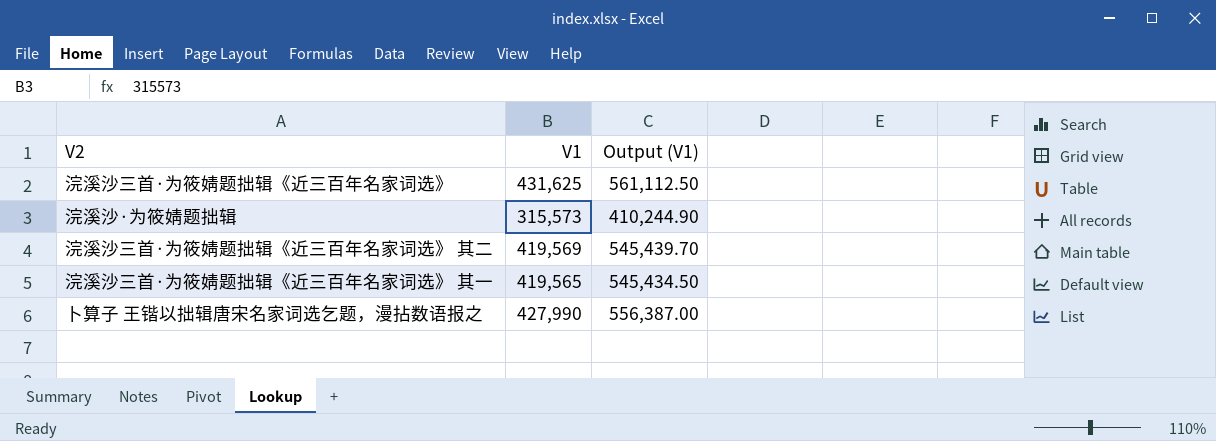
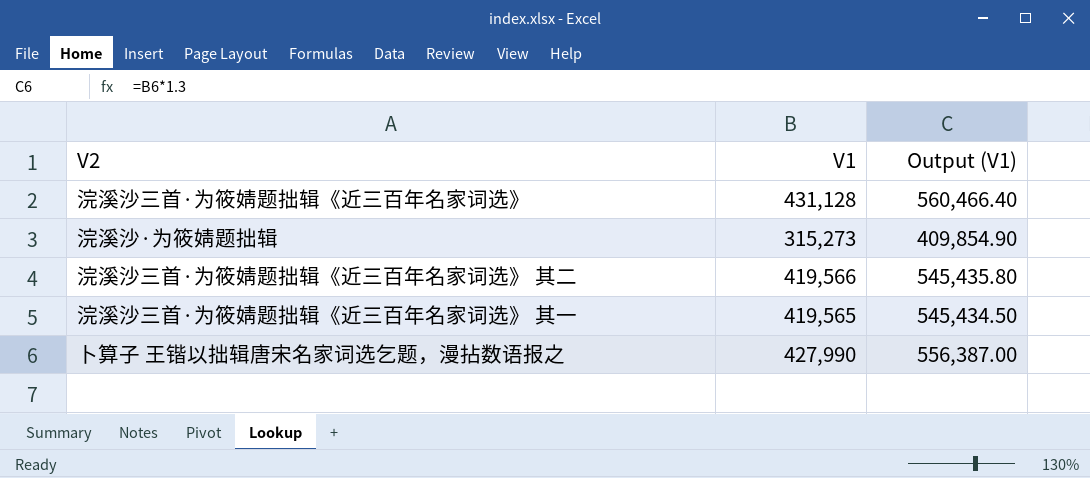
浣溪沙三首·为筱婧题拙辑《近三百年名家词选》 | V1: 431,625 -> 431,128
浣溪沙三首·为筱婧题拙辑《近三百年名家词选》 | Output (V1): 561,112.50 -> 560,466.40
浣溪沙·为筱婧题拙辑 | V1: 315,573 -> 315,273
浣溪沙·为筱婧题拙辑 | Output (V1): 410,244.90 -> 409,854.90
浣溪沙三首·为筱婧题拙辑《近三百年名家词选》 其二 | V1: 419,569 -> 419,566
浣溪沙三首·为筱婧题拙辑《近三百年名家词选》 其二 | Output (V1): 545,439.70 -> 545,435.80

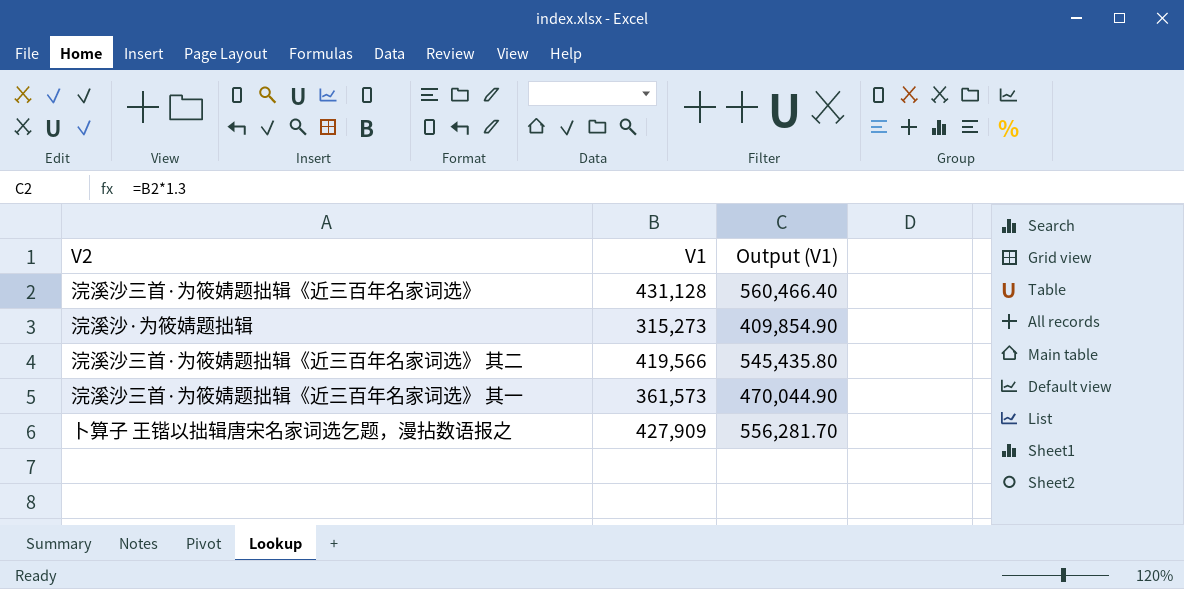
浣溪沙三首·为筱婧题拙辑《近三百年名家词选》 其一 | V1: 419,565 -> 361,573
浣溪沙三首·为筱婧题拙辑《近三百年名家词选》 其一 | Output (V1): 545,434.50 -> 470,044.90
卜算子 王锴以拙辑唐宋名家词选乞题，漫拈数语报之 | V1: 427,990 -> 427,909
卜算子 王锴以拙辑唐宋名家词选乞题，漫拈数语报之 | Output (V1): 556,387.00 -> 556,281.70

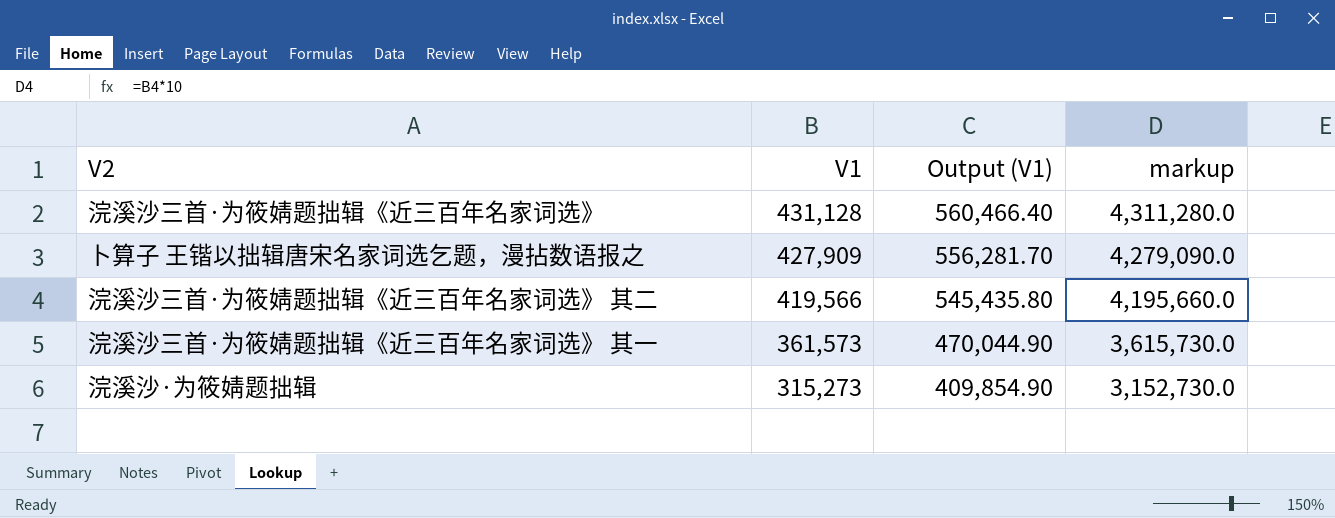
row order: none -> V1 descending
column markup | formula: none -> [V1] * 10

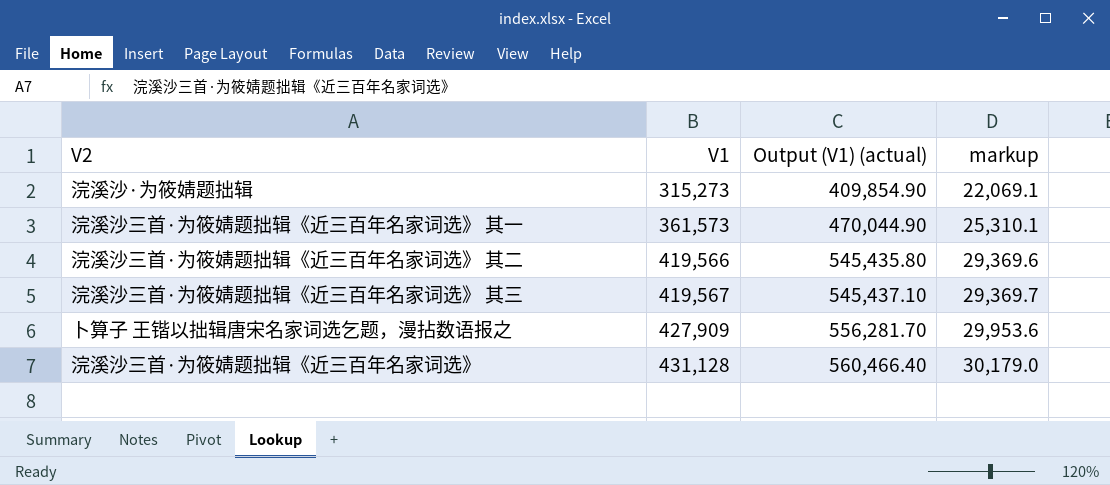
row order: V1 descending -> V1 ascending
column name: Output (V1) -> Output (V1) (actual)
column markup | formula: [V1] * 10 -> [V1] * 0.07
row 浣溪沙三首·为筱婧题拙辑《近三百年名家词选》 其三: none -> 419,567 | 545,437.10 | 29,369.7

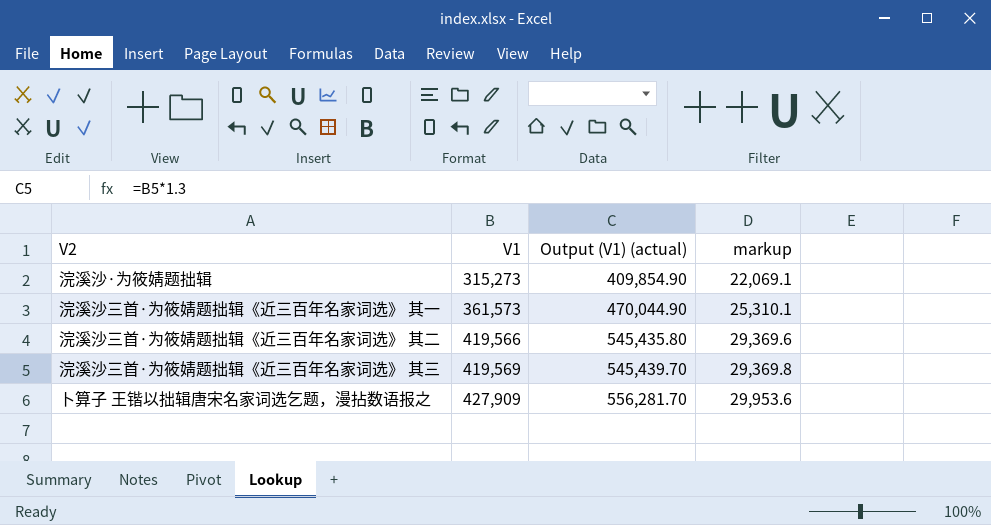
row 浣溪沙三首·为筱婧题拙辑《近三百年名家词选》: 431,128 | 560,466.40 | 30,179.0 -> none
浣溪沙三首·为筱婧题拙辑《近三百年名家词选》 其三 | V1: 419,567 -> 419,569
浣溪沙三首·为筱婧题拙辑《近三百年名家词选》 其三 | Output (V1) (actual): 545,437.10 -> 545,439.70
浣溪沙三首·为筱婧题拙辑《近三百年名家词选》 其三 | markup: 29,369.7 -> 29,369.8

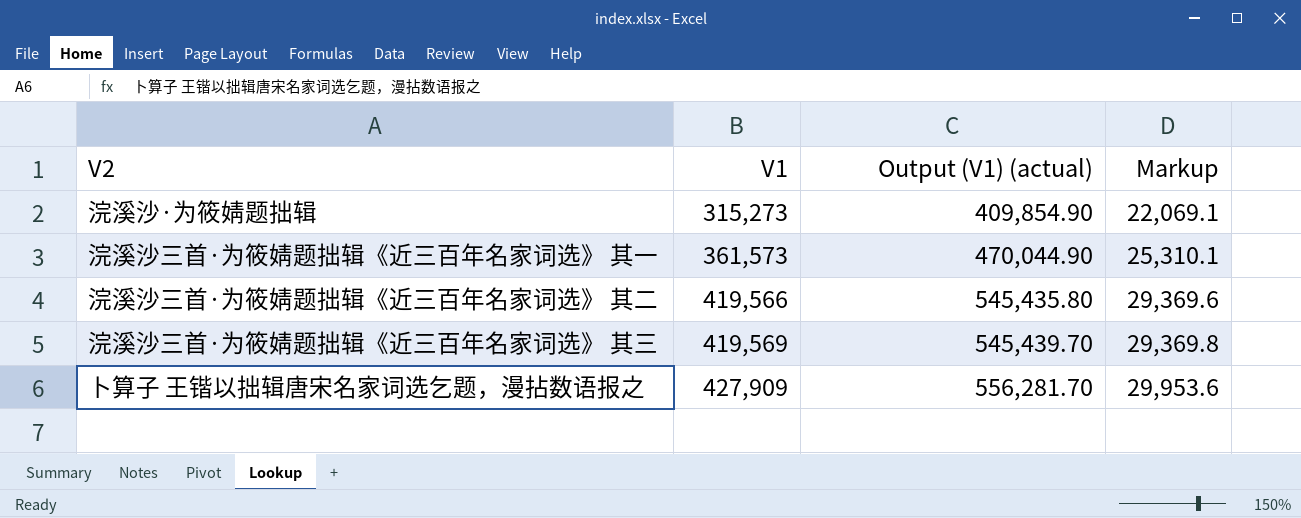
column name: markup -> Markup

